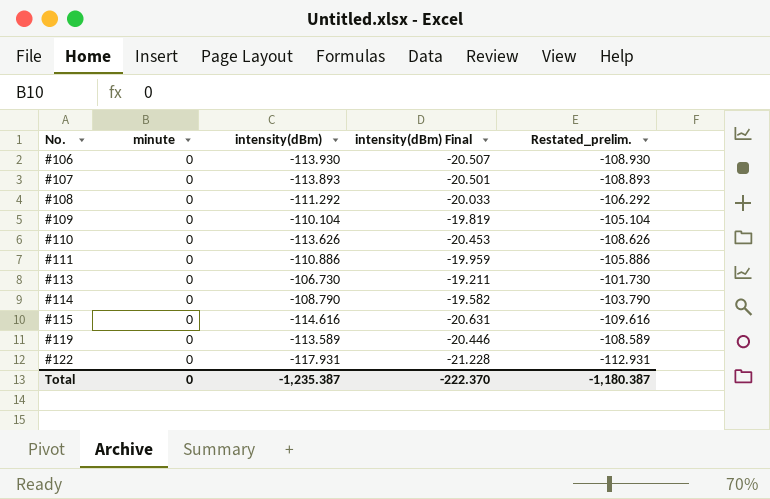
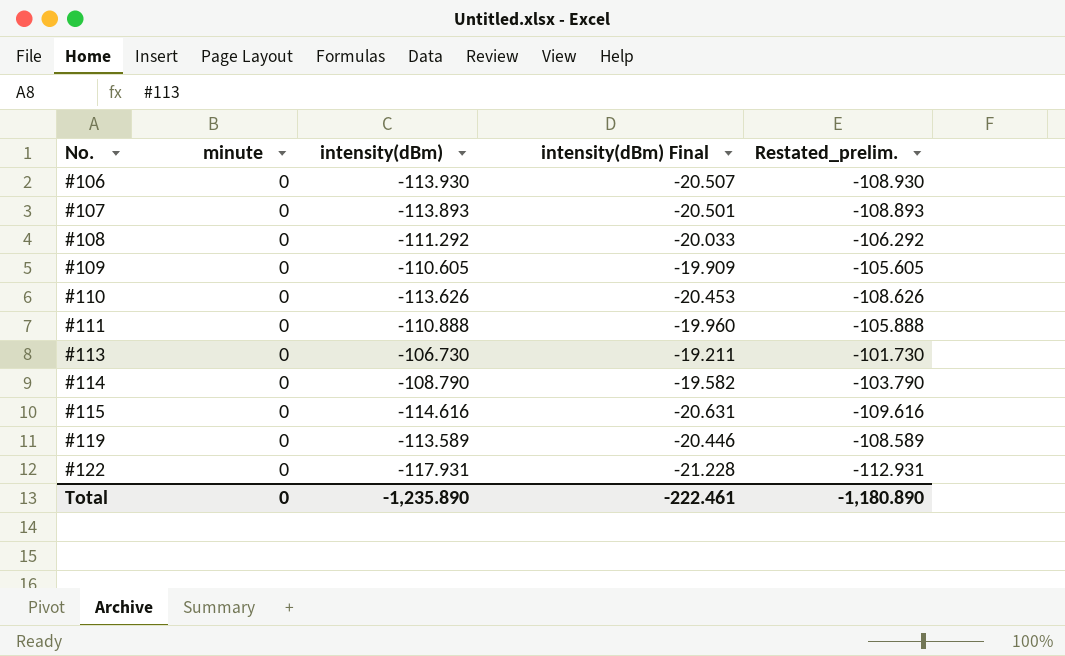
#109 | intensity(dBm): -110.104 -> -110.605
#109 | intensity(dBm) Final: -19.819 -> -19.909
#109 | Restated_prelim.: -105.104 -> -105.605
#111 | intensity(dBm): -110.886 -> -110.888
#111 | intensity(dBm) Final: -19.959 -> -19.960
#111 | Restated_prelim.: -105.886 -> -105.888
Total | intensity(dBm): -1,235.387 -> -1,235.890
Total | intensity(dBm) Final: -222.370 -> -222.461
Total | Restated_prelim.: -1,180.387 -> -1,180.890

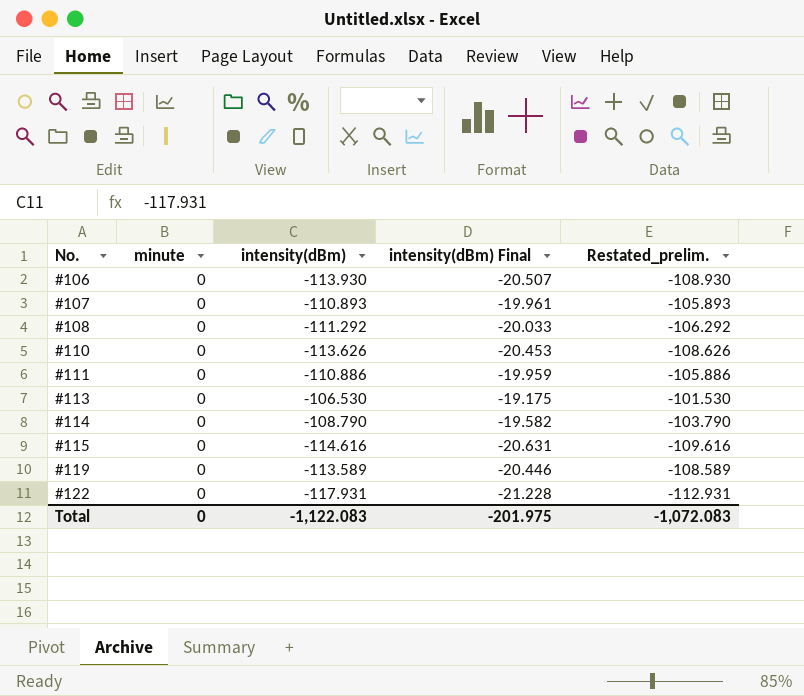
row #109: 0 | -110.605 | -19.909 | -105.605 -> none
#107 | intensity(dBm): -113.893 -> -110.893
#107 | intensity(dBm) Final: -20.501 -> -19.961
#107 | Restated_prelim.: -108.893 -> -105.893
#111 | intensity(dBm): -110.888 -> -110.886
#111 | intensity(dBm) Final: -19.960 -> -19.959
#111 | Restated_prelim.: -105.888 -> -105.886
#113 | intensity(dBm): -106.730 -> -106.530
#113 | intensity(dBm) Final: -19.211 -> -19.175
#113 | Restated_prelim.: -101.730 -> -101.530
Total | intensity(dBm): -1,235.890 -> -1,122.083
Total | intensity(dBm) Final: -222.461 -> -201.975
Total | Restated_prelim.: -1,180.890 -> -1,072.083

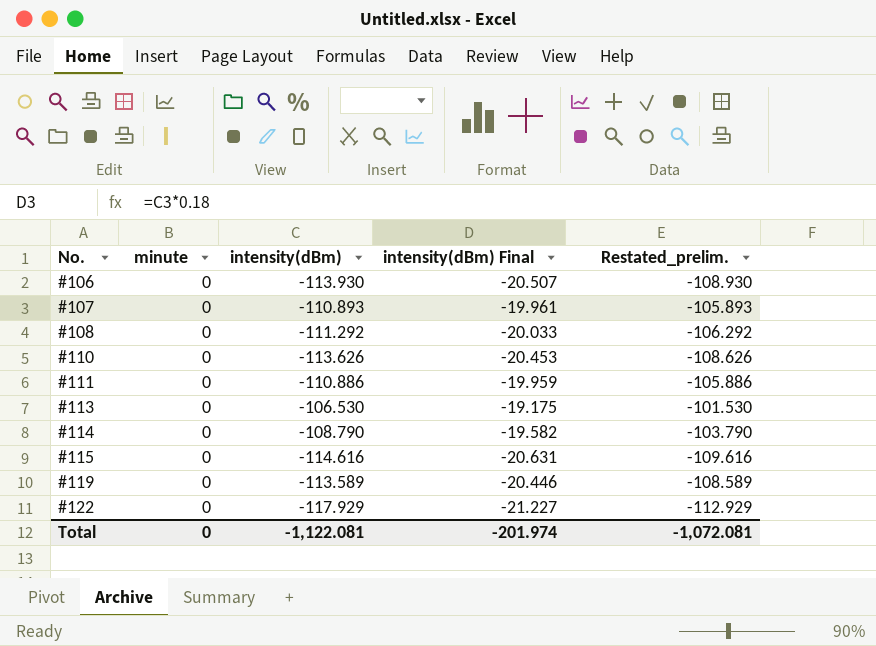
#122 | intensity(dBm): -117.931 -> -117.929
#122 | intensity(dBm) Final: -21.228 -> -21.227
#122 | Restated_prelim.: -112.931 -> -112.929
Total | intensity(dBm): -1,122.083 -> -1,122.081
Total | intensity(dBm) Final: -201.975 -> -201.974
Total | Restated_prelim.: -1,072.083 -> -1,072.081

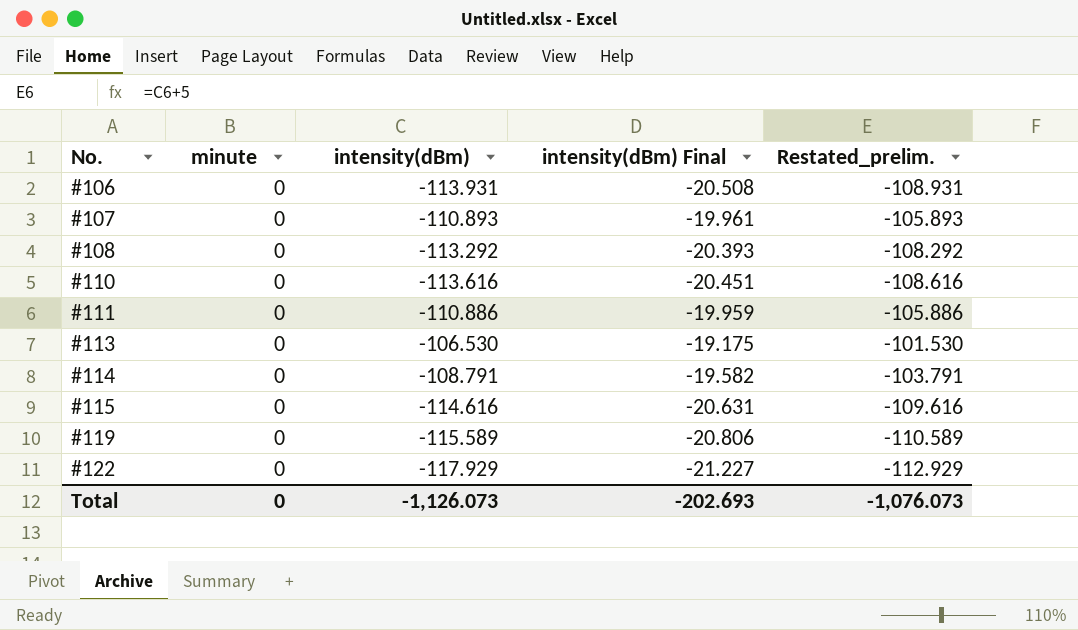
#106 | intensity(dBm): -113.930 -> -113.931
#106 | intensity(dBm) Final: -20.507 -> -20.508
#106 | Restated_prelim.: -108.930 -> -108.931
#108 | intensity(dBm): -111.292 -> -113.292
#108 | intensity(dBm) Final: -20.033 -> -20.393
#108 | Restated_prelim.: -106.292 -> -108.292
#110 | intensity(dBm): -113.626 -> -113.616
#110 | intensity(dBm) Final: -20.453 -> -20.451
#110 | Restated_prelim.: -108.626 -> -108.616
#114 | intensity(dBm): -108.790 -> -108.791
#114 | Restated_prelim.: -103.790 -> -103.791
#119 | intensity(dBm): -113.589 -> -115.589
#119 | intensity(dBm) Final: -20.446 -> -20.806
#119 | Restated_prelim.: -108.589 -> -110.589
Total | intensity(dBm): -1,122.081 -> -1,126.073
Total | intensity(dBm) Final: -201.974 -> -202.693
Total | Restated_prelim.: -1,072.081 -> -1,076.073

